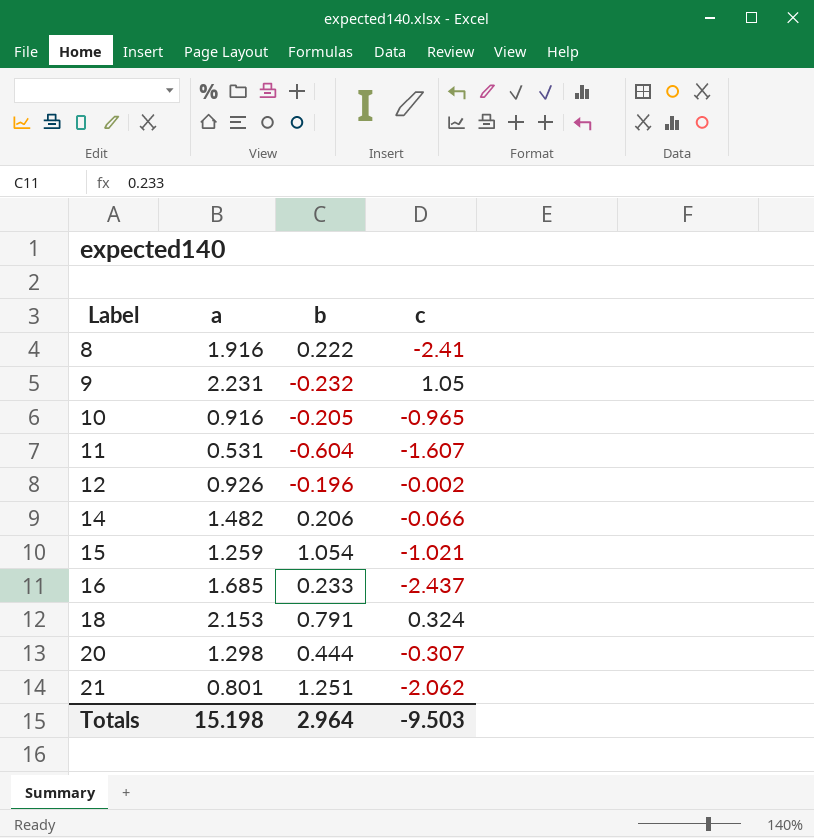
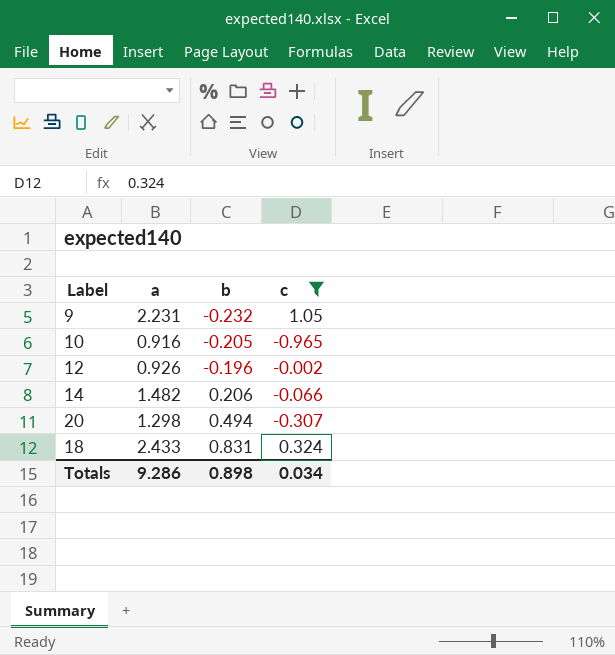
filter: none -> c >= -0.965
row order: Label ascending -> b ascending
20 | b: 0.444 -> 0.494
18 | a: 2.153 -> 2.433
18 | b: 0.791 -> 0.831
Totals | a: 15.198 -> 9.286
Totals | b: 2.964 -> 0.898
Totals | c: -9.503 -> 0.034

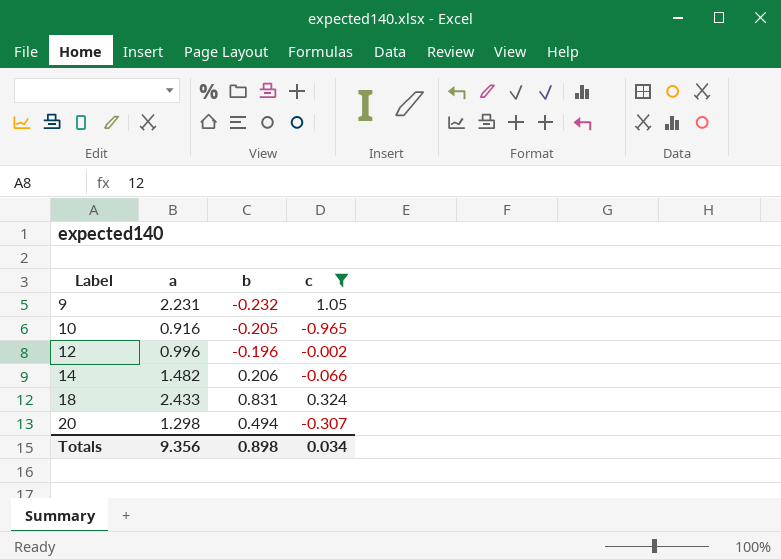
row order: b ascending -> Label ascending
12 | a: 0.926 -> 0.996
Totals | a: 9.286 -> 9.356

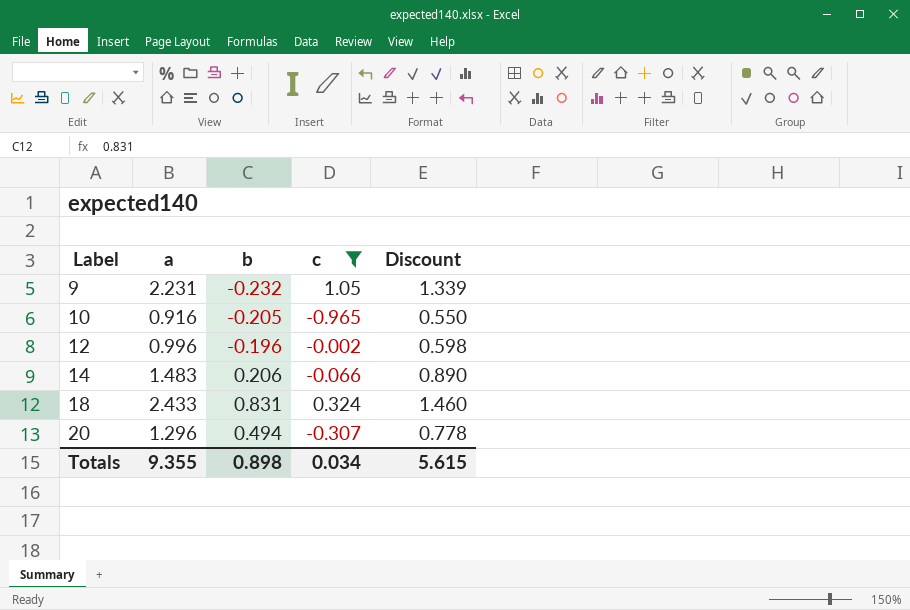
column Discount | formula: none -> [a] * 0.6
14 | a: 1.482 -> 1.483
20 | a: 1.298 -> 1.296
Totals | a: 9.356 -> 9.355

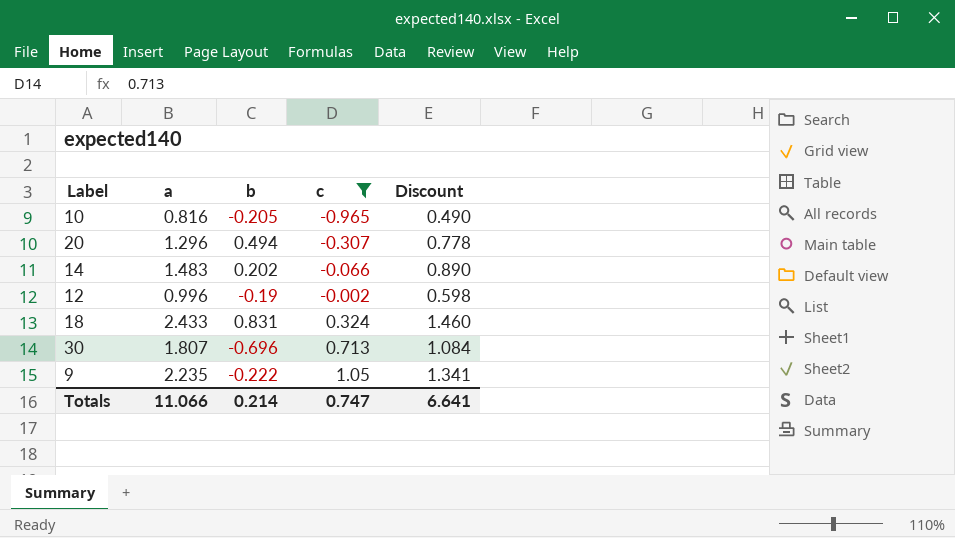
row order: Label ascending -> c ascending
10 | a: 0.916 -> 0.816
10 | Discount: 0.550 -> 0.490
14 | b: 0.206 -> 0.202
12 | b: -0.196 -> -0.19
row 30: none -> 1.807 | -0.696 | 0.713 | 1.084
9 | a: 2.231 -> 2.235
9 | b: -0.232 -> -0.222
9 | Discount: 1.339 -> 1.341
Totals | a: 9.355 -> 11.066
Totals | b: 0.898 -> 0.214
Totals | c: 0.034 -> 0.747
Totals | Discount: 5.615 -> 6.641

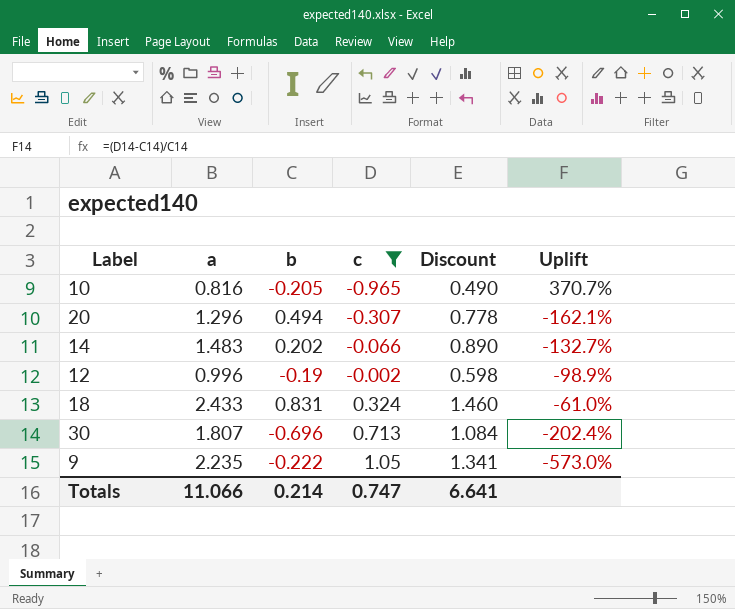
column Uplift | formula: none -> ([c] - [b]) / [b]

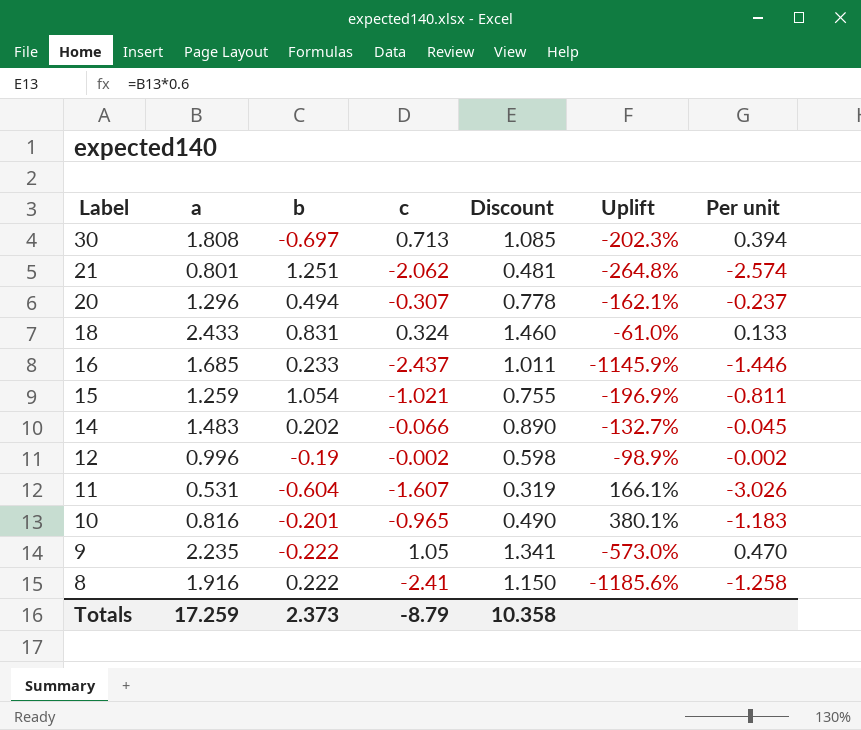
filter: c >= -0.965 -> none
row order: c ascending -> Label descending
column Per unit | formula: none -> [c] / [a]
30 | a: 1.807 -> 1.808
30 | b: -0.696 -> -0.697
30 | Discount: 1.084 -> 1.085
30 | Uplift: -202.4% -> -202.3%
10 | b: -0.205 -> -0.201
10 | Uplift: 370.7% -> 380.1%
Totals | a: 11.066 -> 17.259
Totals | b: 0.214 -> 2.373
Totals | c: 0.747 -> -8.79
Totals | Discount: 6.641 -> 10.358

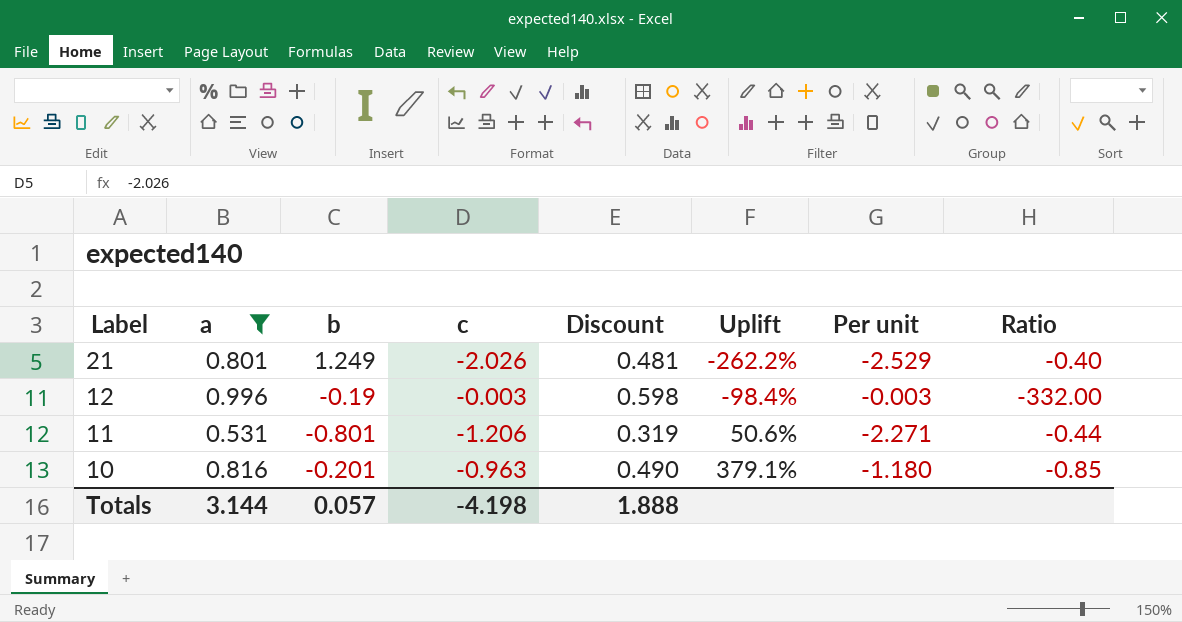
filter: none -> a <= 0.996
column Ratio | formula: none -> [a] / [c]
21 | b: 1.251 -> 1.249
21 | c: -2.062 -> -2.026
21 | Uplift: -264.8% -> -262.2%
21 | Per unit: -2.574 -> -2.529
12 | c: -0.002 -> -0.003
12 | Uplift: -98.9% -> -98.4%
12 | Per unit: -0.002 -> -0.003
11 | b: -0.604 -> -0.801
11 | c: -1.607 -> -1.206
11 | Uplift: 166.1% -> 50.6%
11 | Per unit: -3.026 -> -2.271
10 | c: -0.965 -> -0.963
10 | Uplift: 380.1% -> 379.1%
10 | Per unit: -1.183 -> -1.180
Totals | a: 17.259 -> 3.144
Totals | b: 2.373 -> 0.057
Totals | c: -8.79 -> -4.198
Totals | Discount: 10.358 -> 1.888

